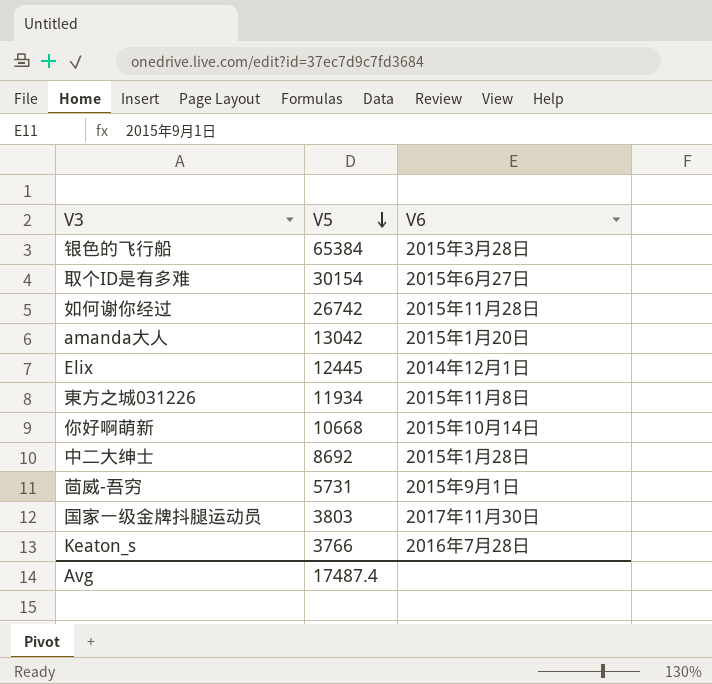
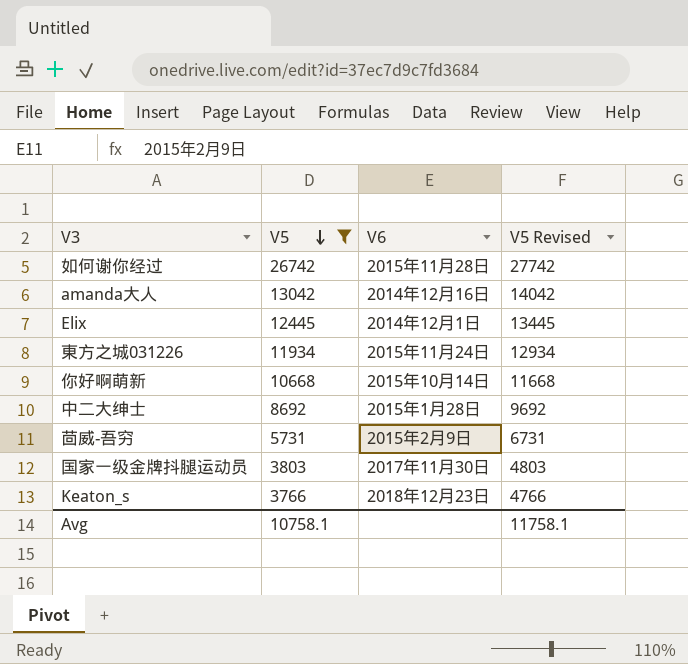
filter: none -> V5 <= 26742
column V5 Revised | formula: none -> [V5] + 1000
amanda大人 | V6: 2015年1月20日 -> 2014年12月16日
東方之城031226 | V6: 2015年11月8日 -> 2015年11月24日
茴威-吾穷 | V6: 2015年9月1日 -> 2015年2月9日
Keaton_s | V6: 2016年7月28日 -> 2018年12月23日
Avg | V5: 17487.4 -> 10758.1

